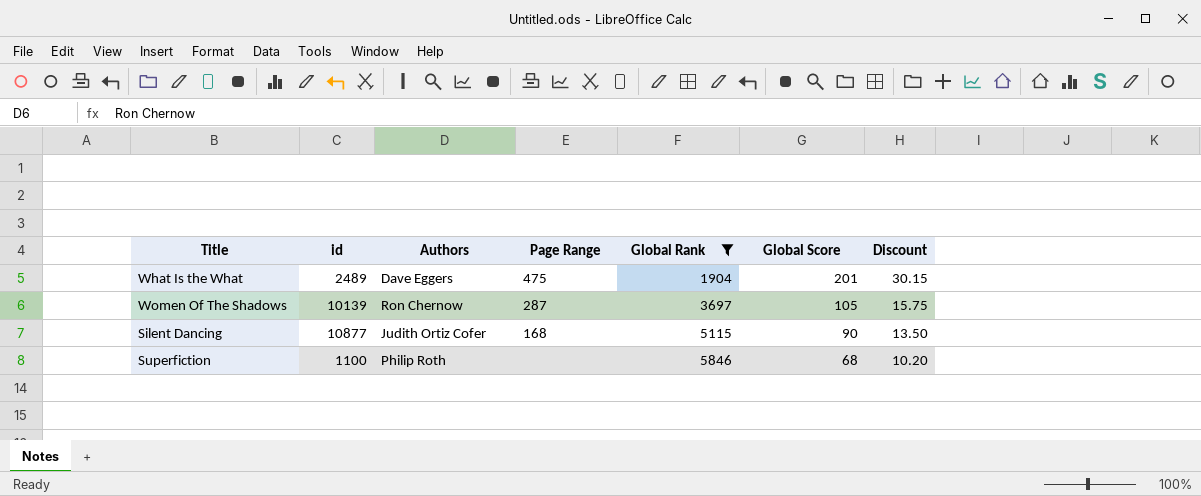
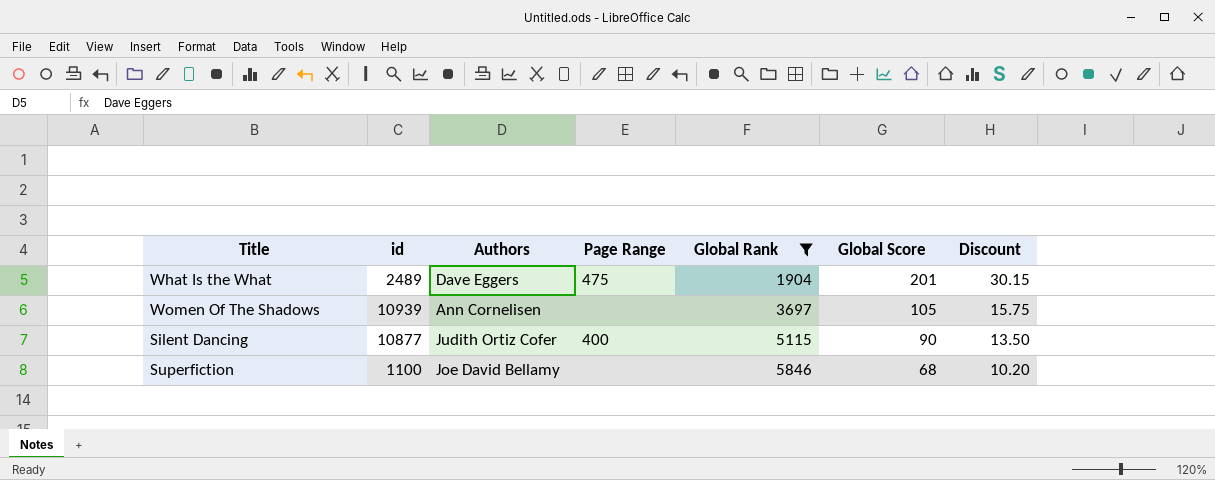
Women Of The Shadows | id: 10139 -> 10939
Women Of The Shadows | Authors: Ron Chernow -> Ann Cornelisen
Women Of The Shadows | Page Range: 287 -> none
Silent Dancing | Page Range: 168 -> 400
Superfiction | Authors: Philip Roth -> Joe David Bellamy

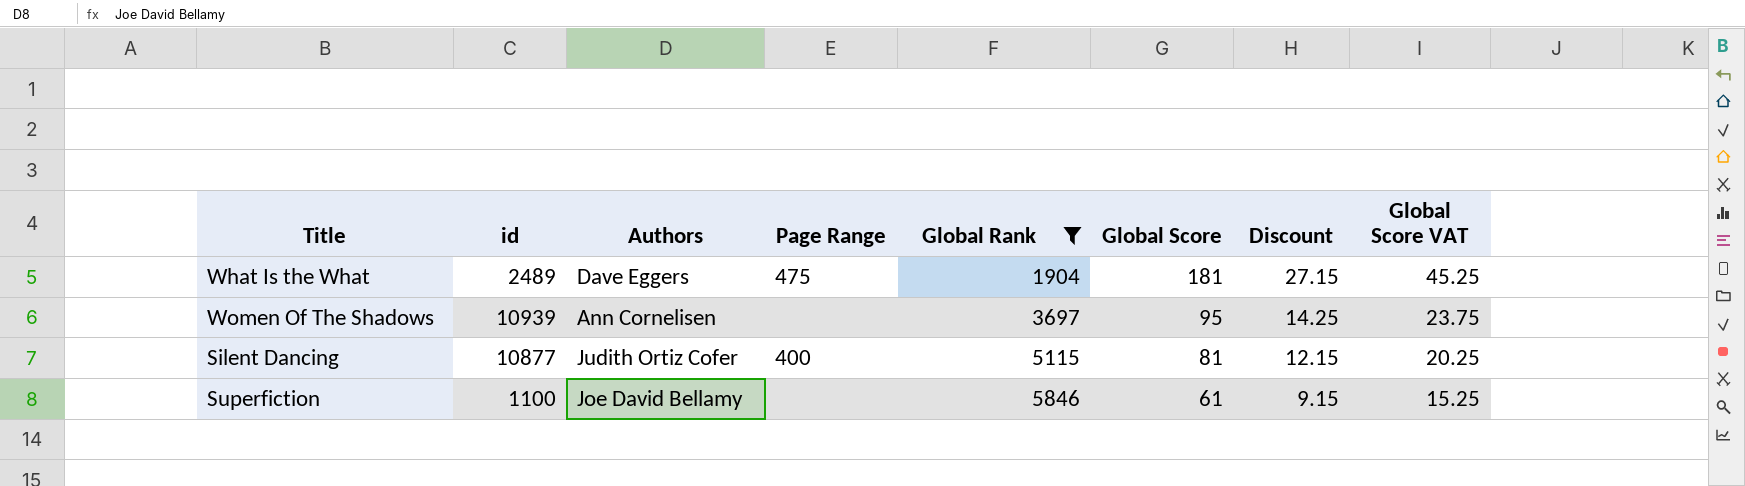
column Global Score VAT | formula: none -> [Global Score] * 0.25
What Is the What | Global Score: 201 -> 181
What Is the What | Discount: 30.15 -> 27.15
Women Of The Shadows | Global Score: 105 -> 95
Women Of The Shadows | Discount: 15.75 -> 14.25
Silent Dancing | Global Score: 90 -> 81
Silent Dancing | Discount: 13.50 -> 12.15
Superfiction | Global Score: 68 -> 61
Superfiction | Discount: 10.20 -> 9.15

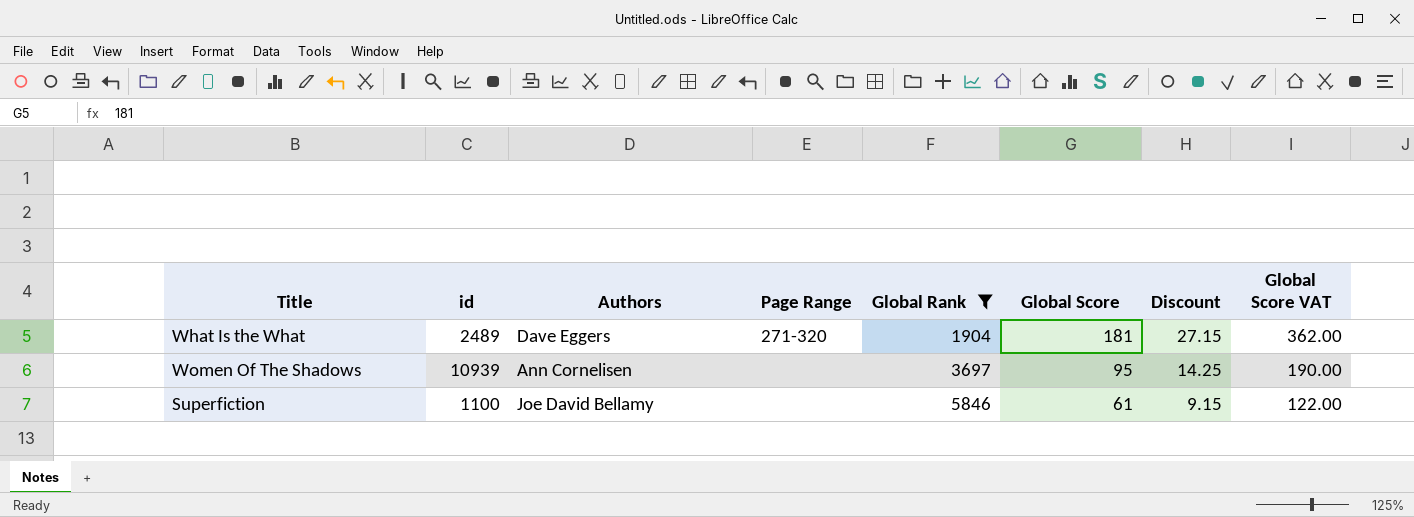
column Global Score VAT | formula: [Global Score] * 0.25 -> [Global Score] * 2
row Silent Dancing: 10877 | Judith Ortiz Cofer | 400 | 5115 | 81 | 12.15 | 20.25 -> none
What Is the What | Page Range: 475 -> 271-320

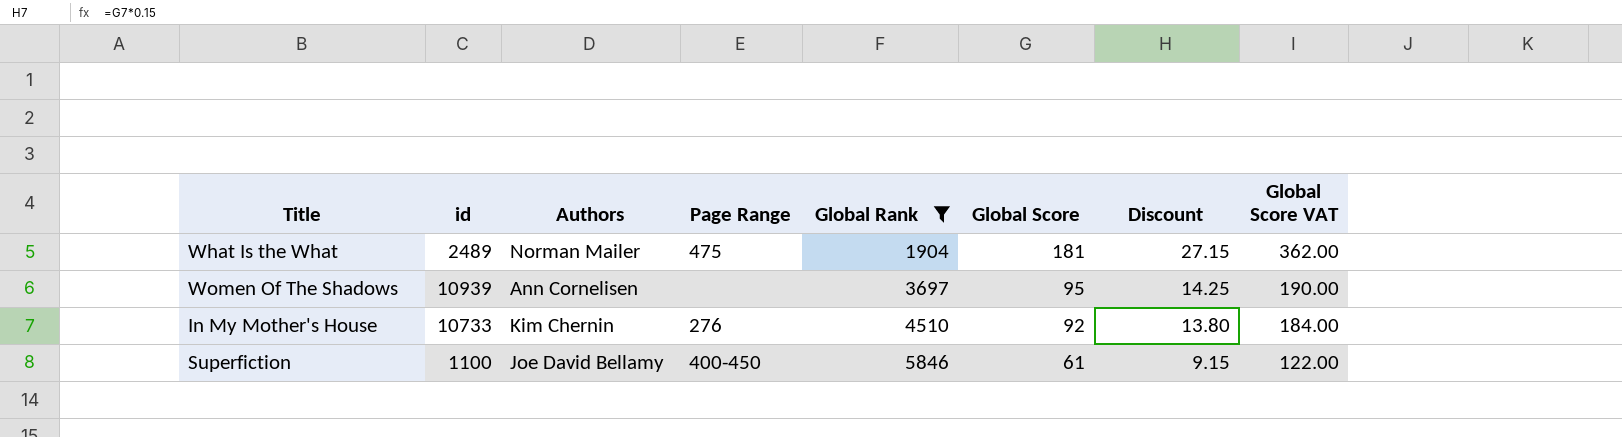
What Is the What | Authors: Dave Eggers -> Norman Mailer
What Is the What | Page Range: 271-320 -> 475
row In My Mother's House: none -> 10733 | Kim Chernin | 276 | 4510 | 92 | 13.80 | 184.00
Superfiction | Page Range: none -> 400-450

